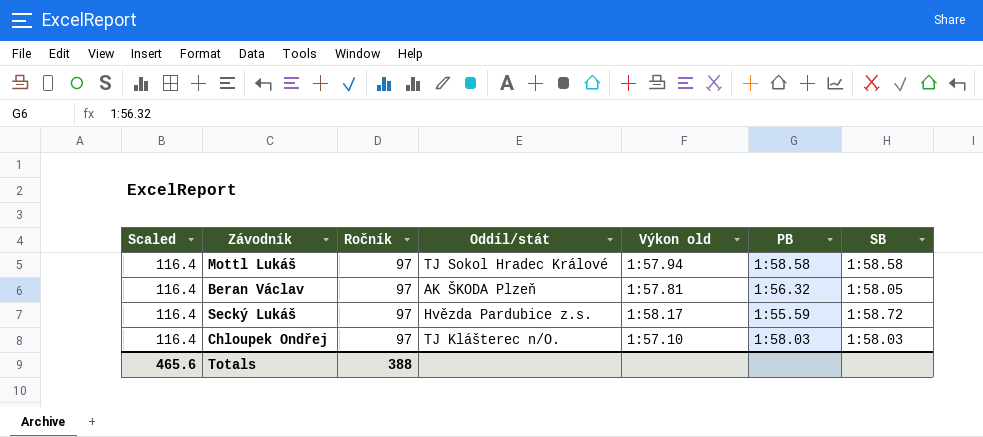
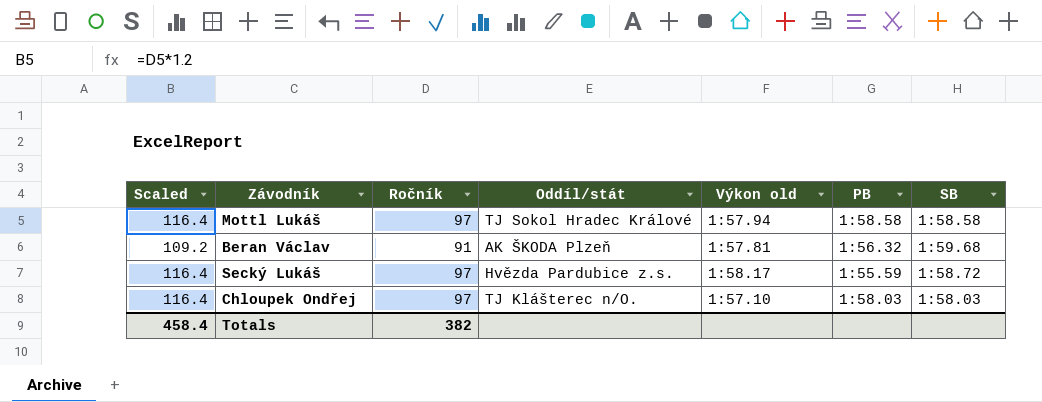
Beran Václav | Scaled: 116.4 -> 109.2
Beran Václav | Ročník: 97 -> 91
Beran Václav | SB: 1:58.05 -> 1:59.68
Totals | Scaled: 465.6 -> 458.4
Totals | Ročník: 388 -> 382

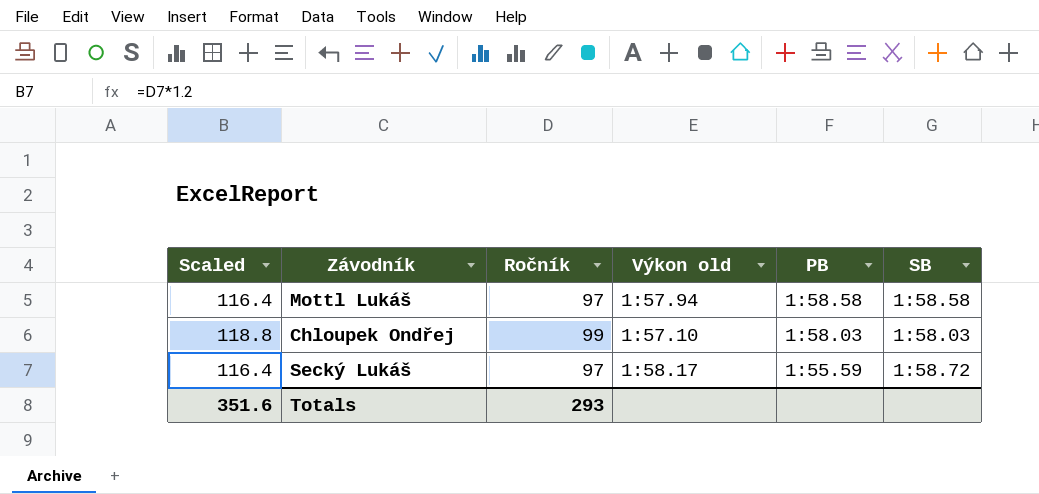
row order: none -> PB descending
column Oddíl/stát | position: 4 -> none
row Beran Václav: 109.2 | 91 | AK ŠKODA Plzeň | 1:57.81 | 1:56.32 | 1:59.68 -> none
Chloupek Ondřej | Scaled: 116.4 -> 118.8
Chloupek Ondřej | Ročník: 97 -> 99
Totals | Scaled: 458.4 -> 351.6
Totals | Ročník: 382 -> 293

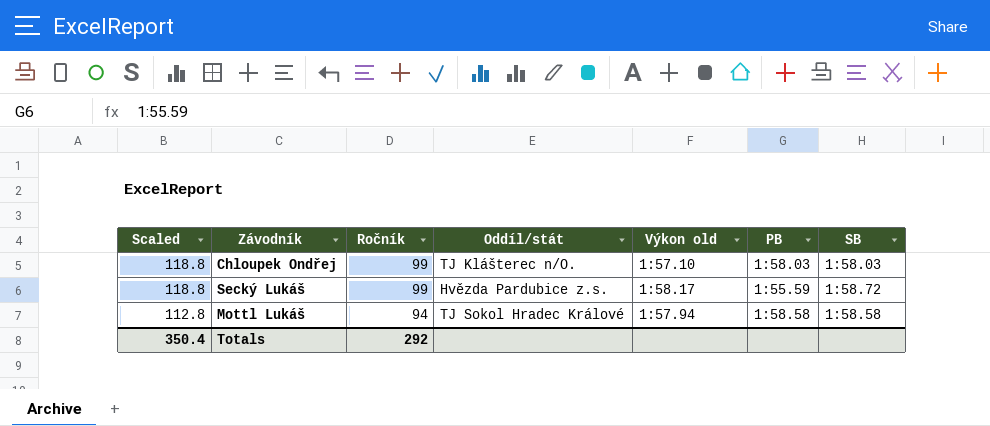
row order: PB descending -> Scaled descending
column Oddíl/stát | position: none -> 4
Secký Lukáš | Scaled: 116.4 -> 118.8
Secký Lukáš | Ročník: 97 -> 99
Mottl Lukáš | Scaled: 116.4 -> 112.8
Mottl Lukáš | Ročník: 97 -> 94
Totals | Scaled: 351.6 -> 350.4
Totals | Ročník: 293 -> 292

